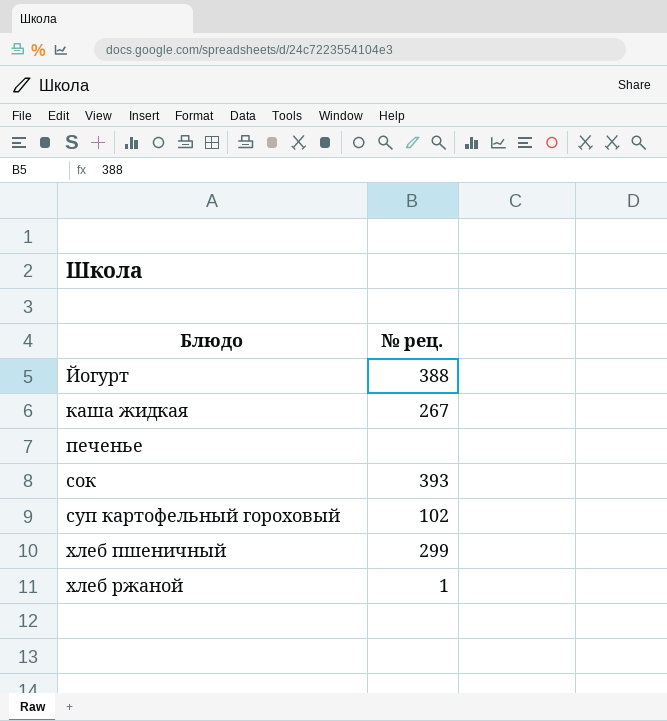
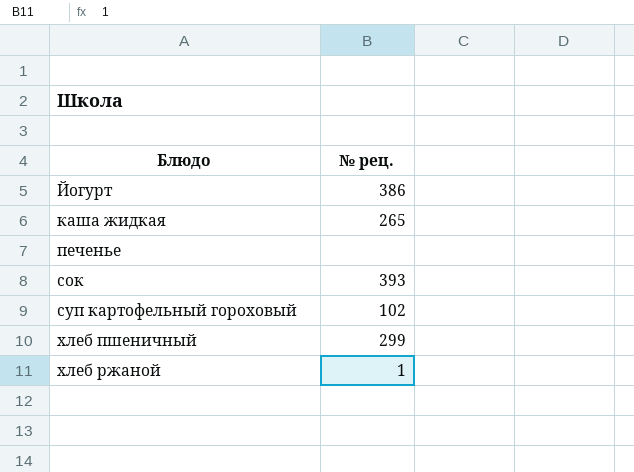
Йогурт | № рец.: 388 -> 386
каша жидкая | № рец.: 267 -> 265

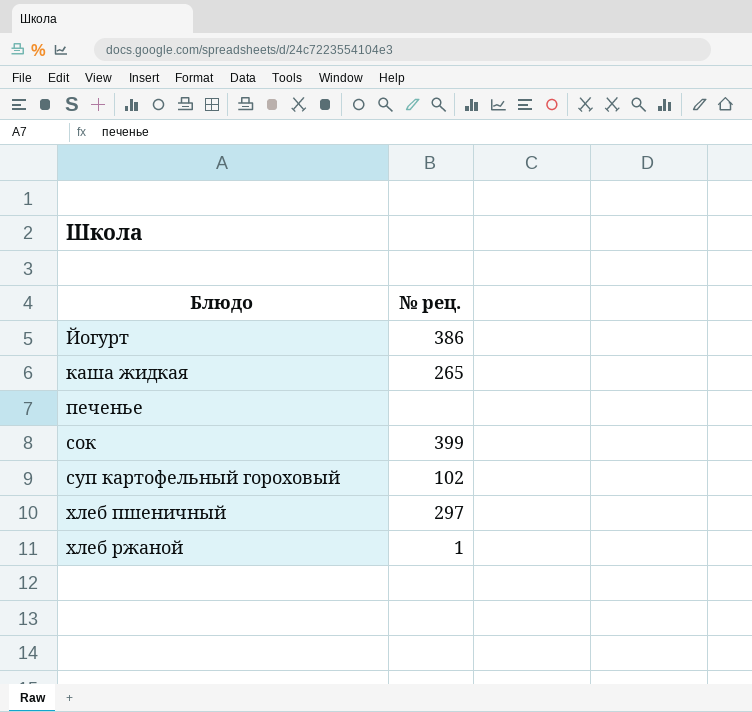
сок | № рец.: 393 -> 399
хлеб пшеничный | № рец.: 299 -> 297

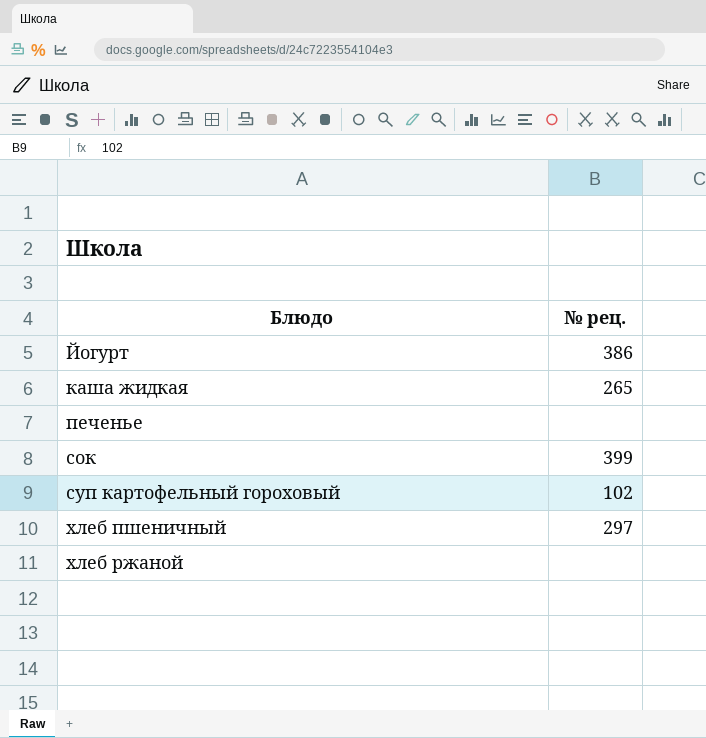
хлеб ржаной | № рец.: 1 -> none

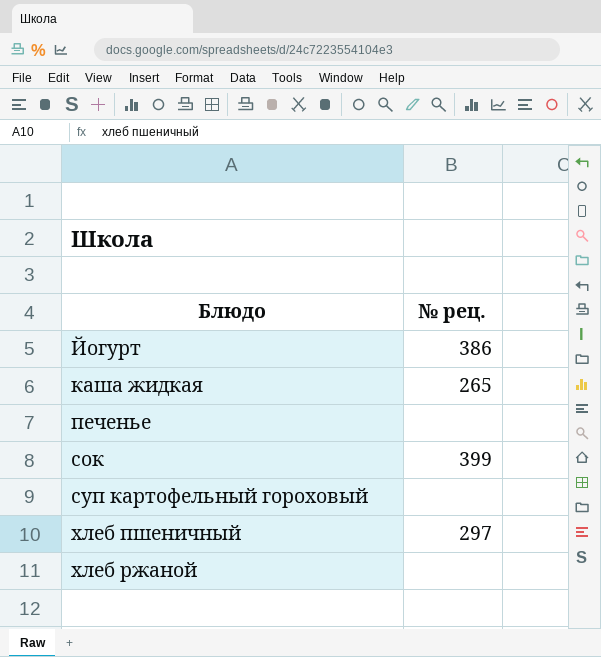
суп картофельный гороховый | № рец.: 102 -> none

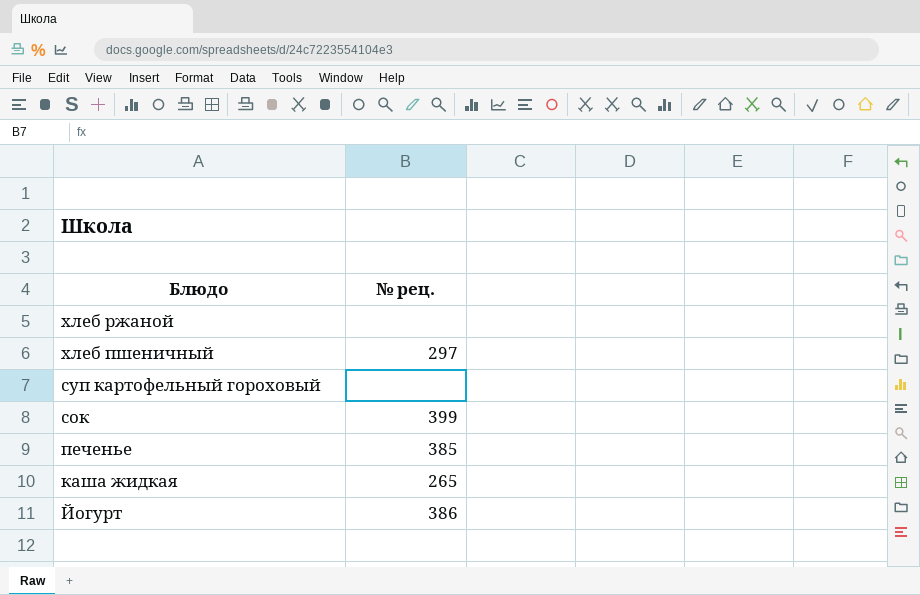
row order: Блюдо ascending -> Блюдо descending
печенье | № рец.: none -> 385

